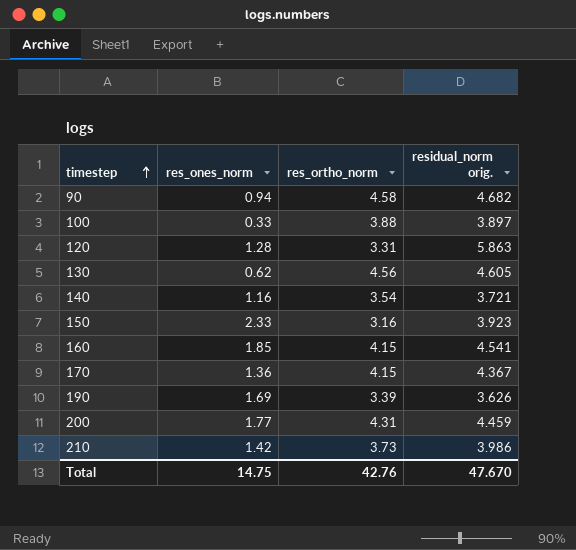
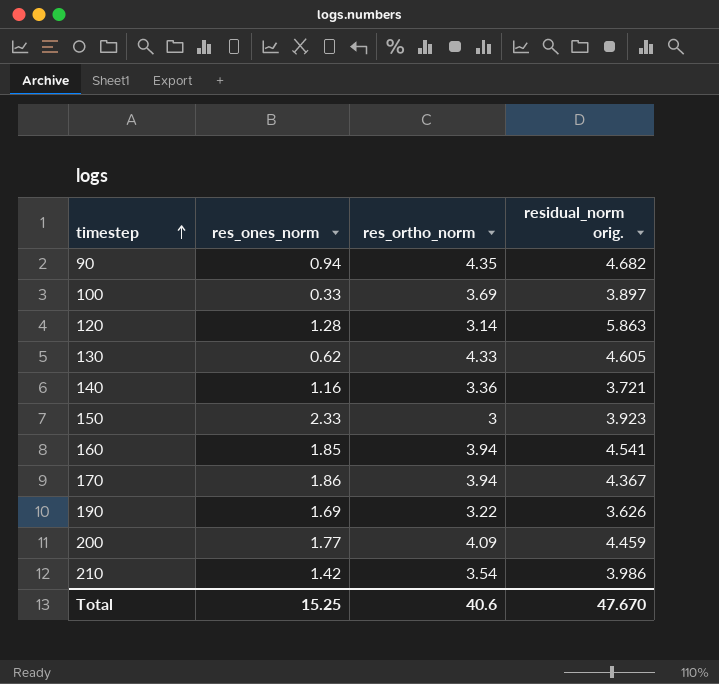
90 | res_ortho_norm: 4.58 -> 4.35
100 | res_ortho_norm: 3.88 -> 3.69
120 | res_ortho_norm: 3.31 -> 3.14
130 | res_ortho_norm: 4.56 -> 4.33
140 | res_ortho_norm: 3.54 -> 3.36
150 | res_ortho_norm: 3.16 -> 3
160 | res_ortho_norm: 4.15 -> 3.94
170 | res_ones_norm: 1.36 -> 1.86
170 | res_ortho_norm: 4.15 -> 3.94
190 | res_ortho_norm: 3.39 -> 3.22
200 | res_ortho_norm: 4.31 -> 4.09
210 | res_ortho_norm: 3.73 -> 3.54
Total | res_ones_norm: 14.75 -> 15.25
Total | res_ortho_norm: 42.76 -> 40.6

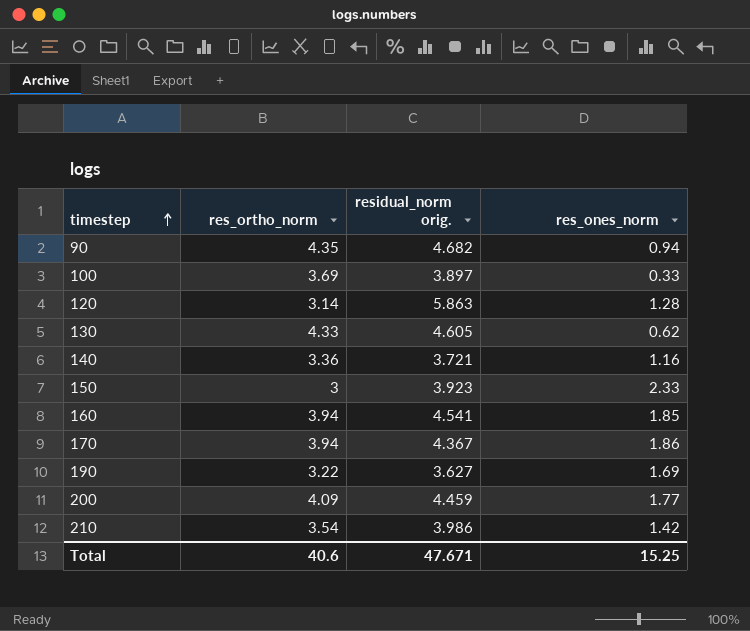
column res_ones_norm | position: 2 -> 4
190 | residual_norm orig.: 3.626 -> 3.627
Total | residual_norm orig.: 47.670 -> 47.671

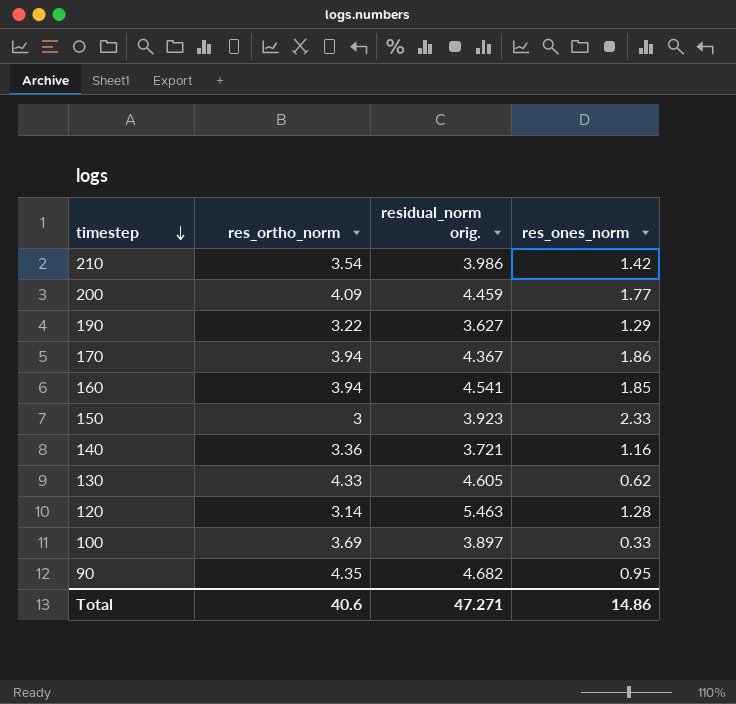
row order: timestep ascending -> timestep descending
190 | res_ones_norm: 1.69 -> 1.29
120 | residual_norm orig.: 5.863 -> 5.463
90 | res_ones_norm: 0.94 -> 0.95
Total | residual_norm orig.: 47.671 -> 47.271
Total | res_ones_norm: 15.25 -> 14.86

